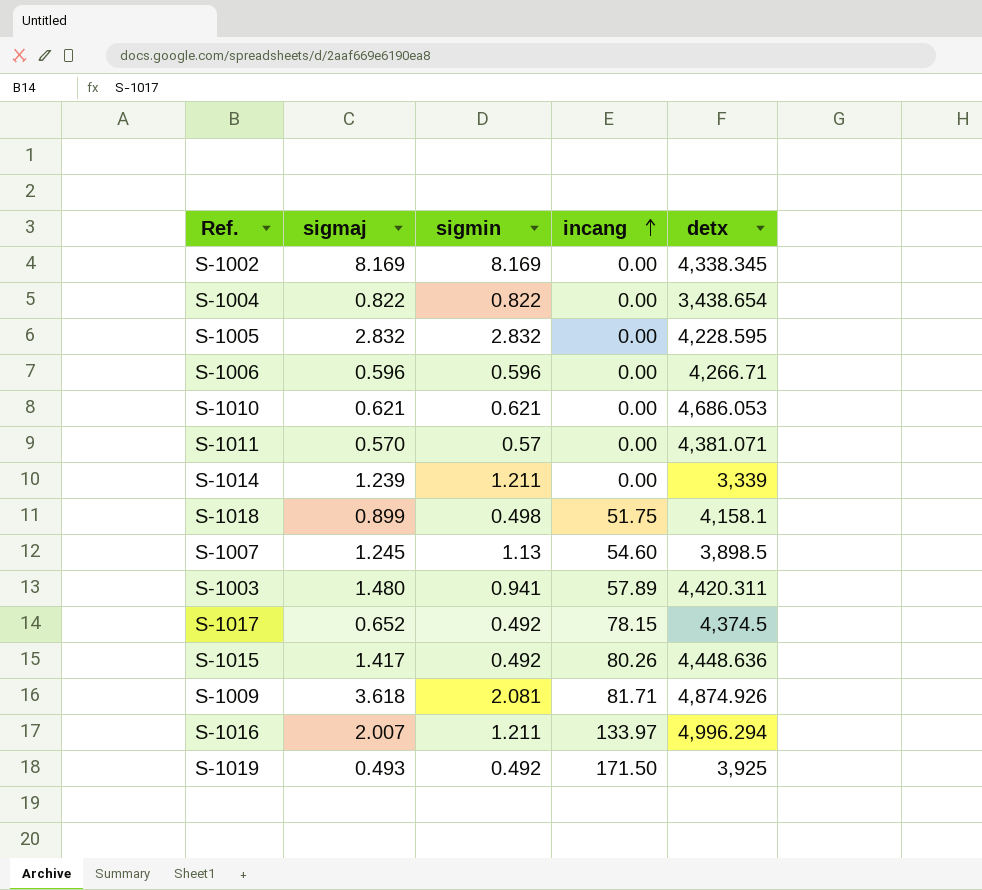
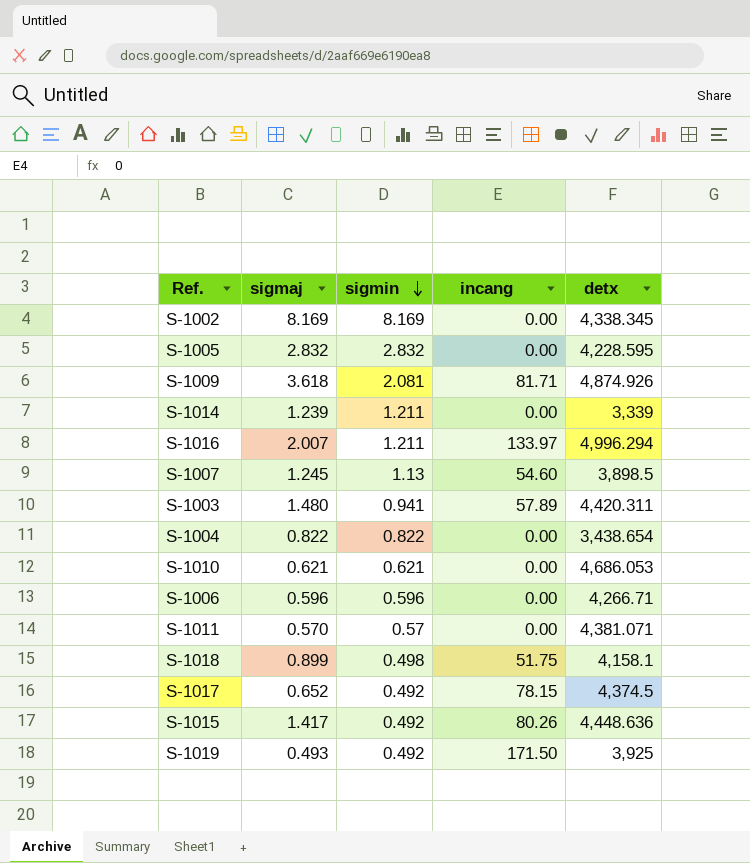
row order: incang ascending -> sigmin descending

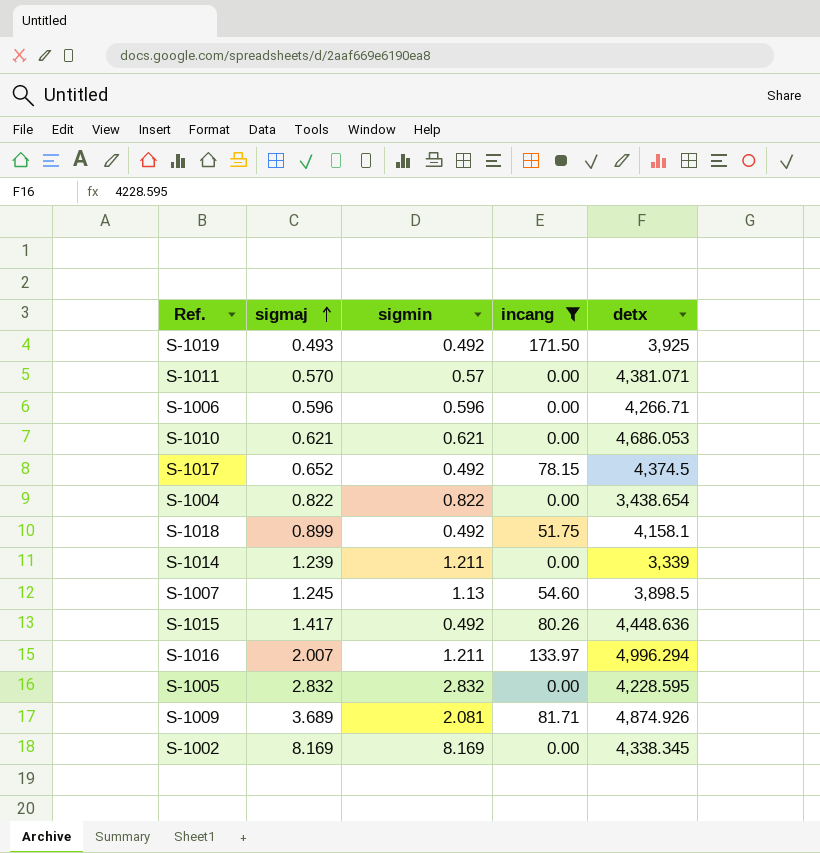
filter: none -> incang != 57.89
row order: sigmin descending -> sigmaj ascending
S-1018 | sigmin: 0.498 -> 0.492
S-1009 | sigmaj: 3.618 -> 3.689

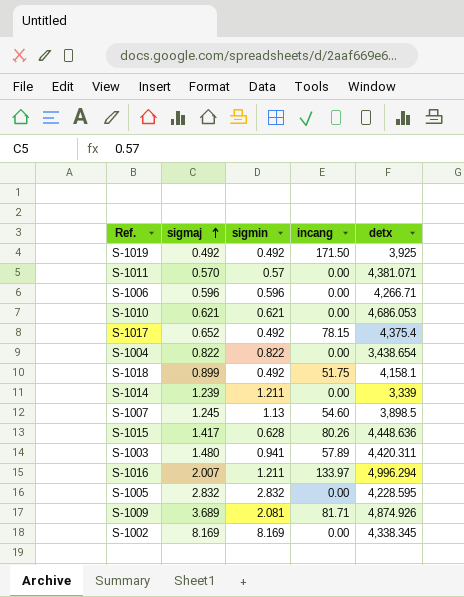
filter: incang != 57.89 -> none
S-1019 | sigmaj: 0.493 -> 0.492
S-1017 | detx: 4,374.5 -> 4,375.4
S-1015 | sigmin: 0.492 -> 0.628

